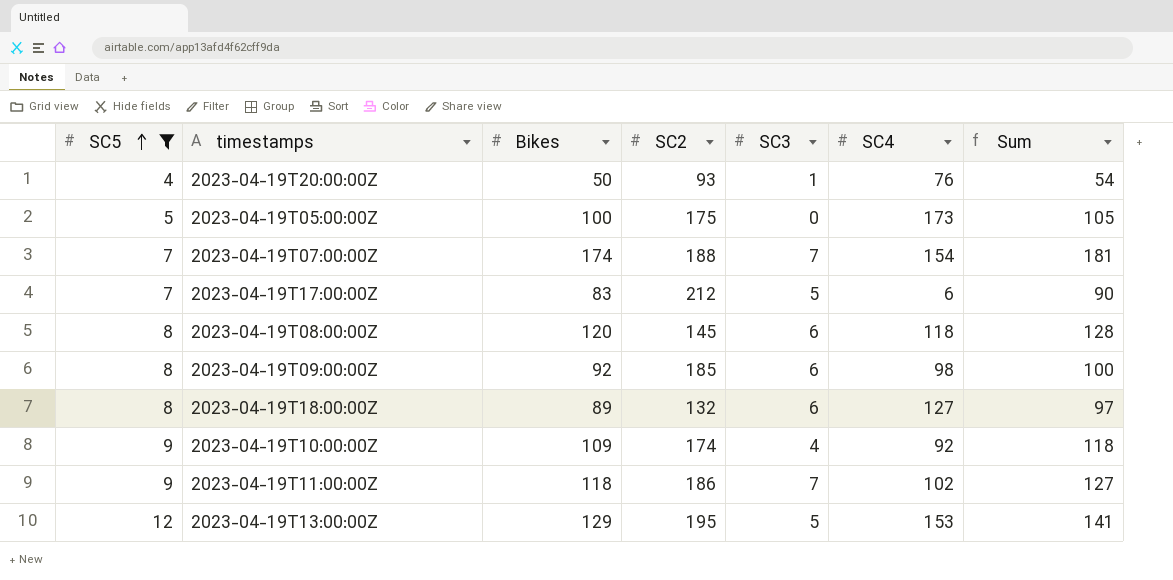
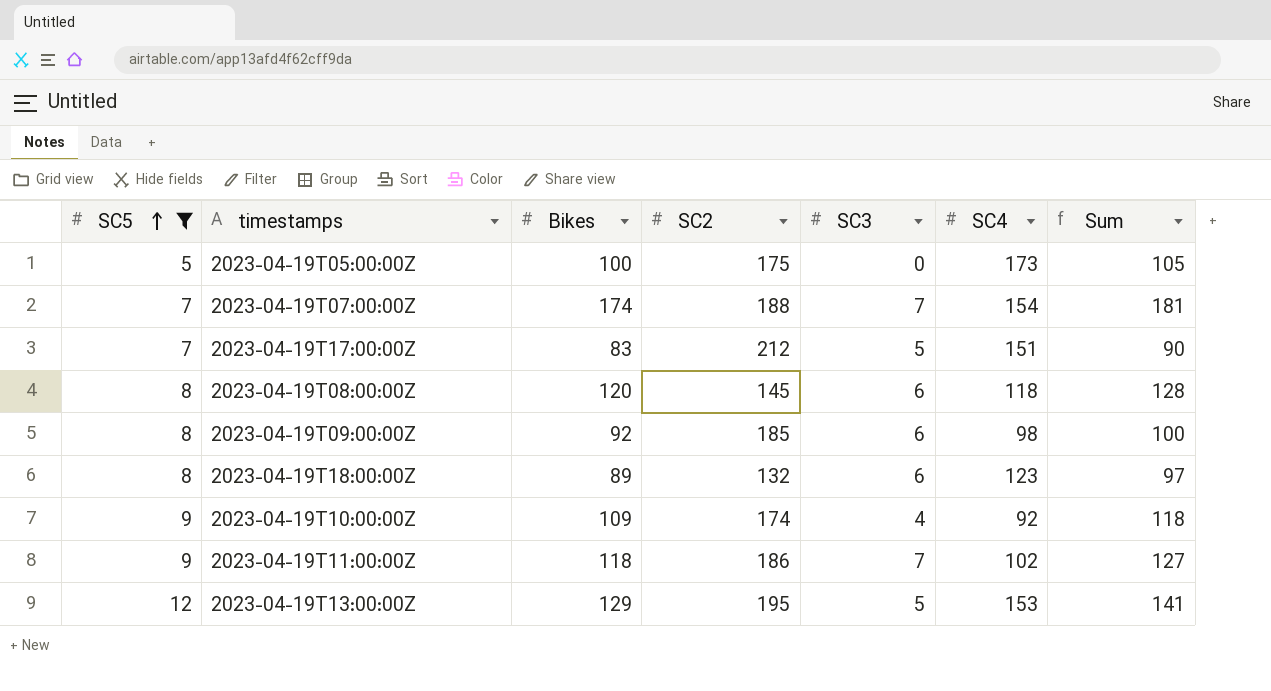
row 2023-04-19T20:00:00Z: 4 | 50 | 93 | 1 | 76 | 54 -> none
2023-04-19T17:00:00Z | SC4: 6 -> 151
2023-04-19T18:00:00Z | SC4: 127 -> 123

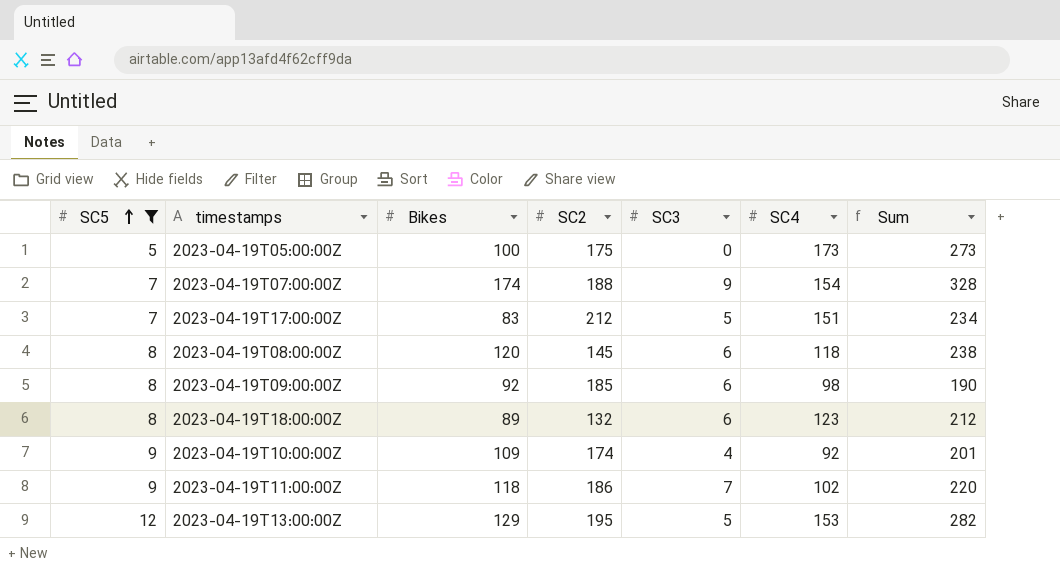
column Sum | formula: [SC5] + [Bikes] -> [Bikes] + [SC4]
2023-04-19T07:00:00Z | SC3: 7 -> 9

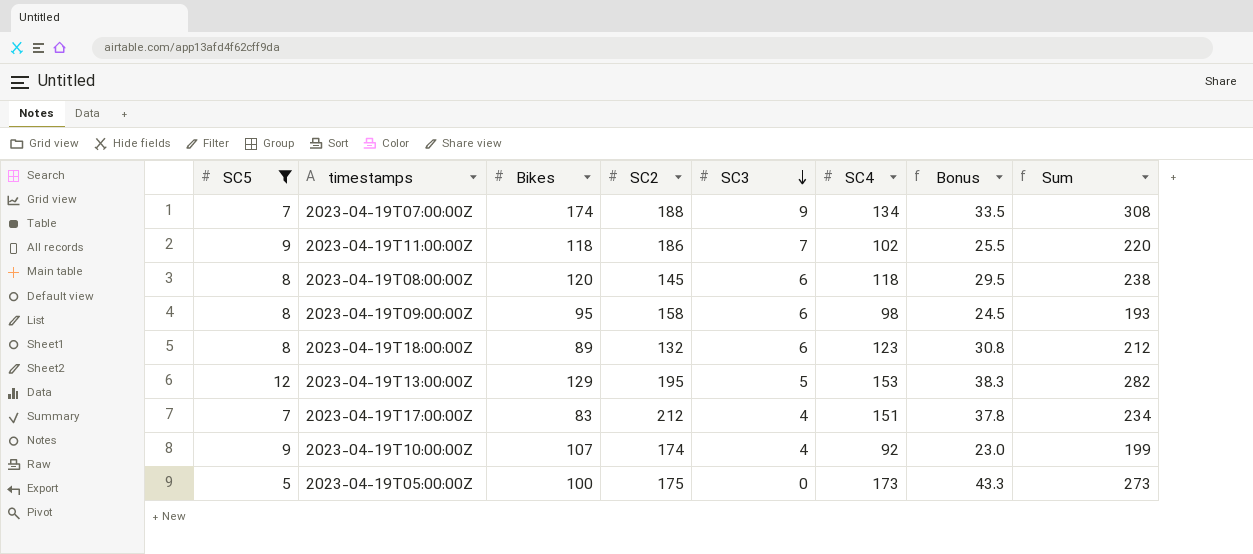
row order: SC5 ascending -> SC3 descending
column Bonus | formula: none -> [SC4] * 0.25
2023-04-19T07:00:00Z | SC4: 154 -> 134
2023-04-19T07:00:00Z | Sum: 328 -> 308
2023-04-19T09:00:00Z | Bikes: 92 -> 95
2023-04-19T09:00:00Z | SC2: 185 -> 158
2023-04-19T09:00:00Z | Sum: 190 -> 193
2023-04-19T17:00:00Z | SC3: 5 -> 4
2023-04-19T10:00:00Z | Bikes: 109 -> 107
2023-04-19T10:00:00Z | Sum: 201 -> 199

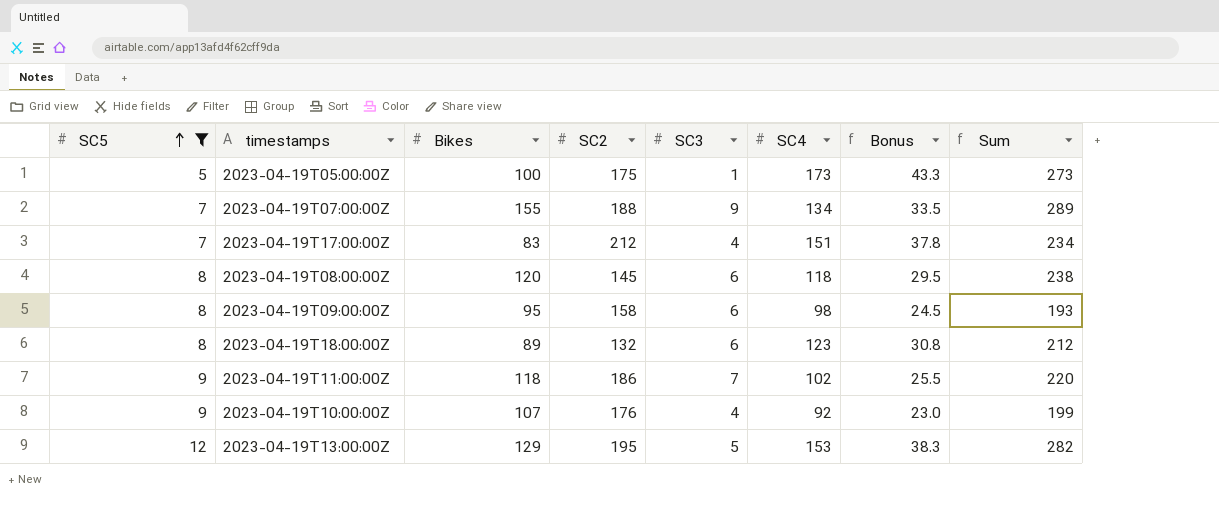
row order: SC3 descending -> SC5 ascending
2023-04-19T05:00:00Z | SC3: 0 -> 1
2023-04-19T07:00:00Z | Bikes: 174 -> 155
2023-04-19T07:00:00Z | Sum: 308 -> 289
2023-04-19T10:00:00Z | SC2: 174 -> 176

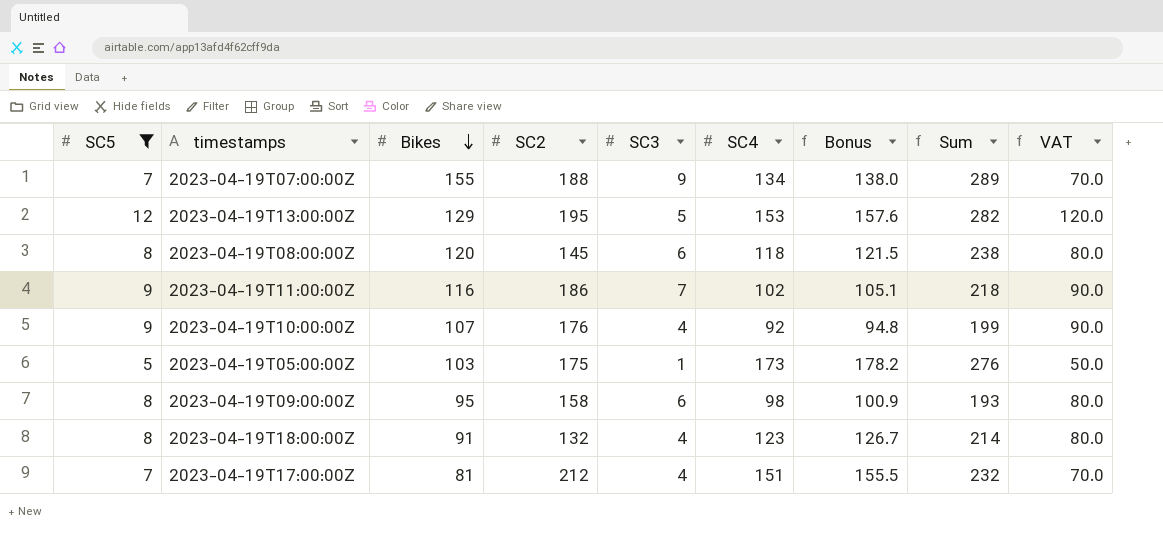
row order: SC5 ascending -> Bikes descending
column Bonus | formula: [SC4] * 0.25 -> [SC4] * 1.03
column VAT | formula: none -> [SC5] * 10
2023-04-19T11:00:00Z | Bikes: 118 -> 116
2023-04-19T11:00:00Z | Sum: 220 -> 218
2023-04-19T05:00:00Z | Bikes: 100 -> 103
2023-04-19T05:00:00Z | Sum: 273 -> 276
2023-04-19T18:00:00Z | Bikes: 89 -> 91
2023-04-19T18:00:00Z | SC3: 6 -> 4
2023-04-19T18:00:00Z | Sum: 212 -> 214
2023-04-19T17:00:00Z | Bikes: 83 -> 81
2023-04-19T17:00:00Z | Sum: 234 -> 232

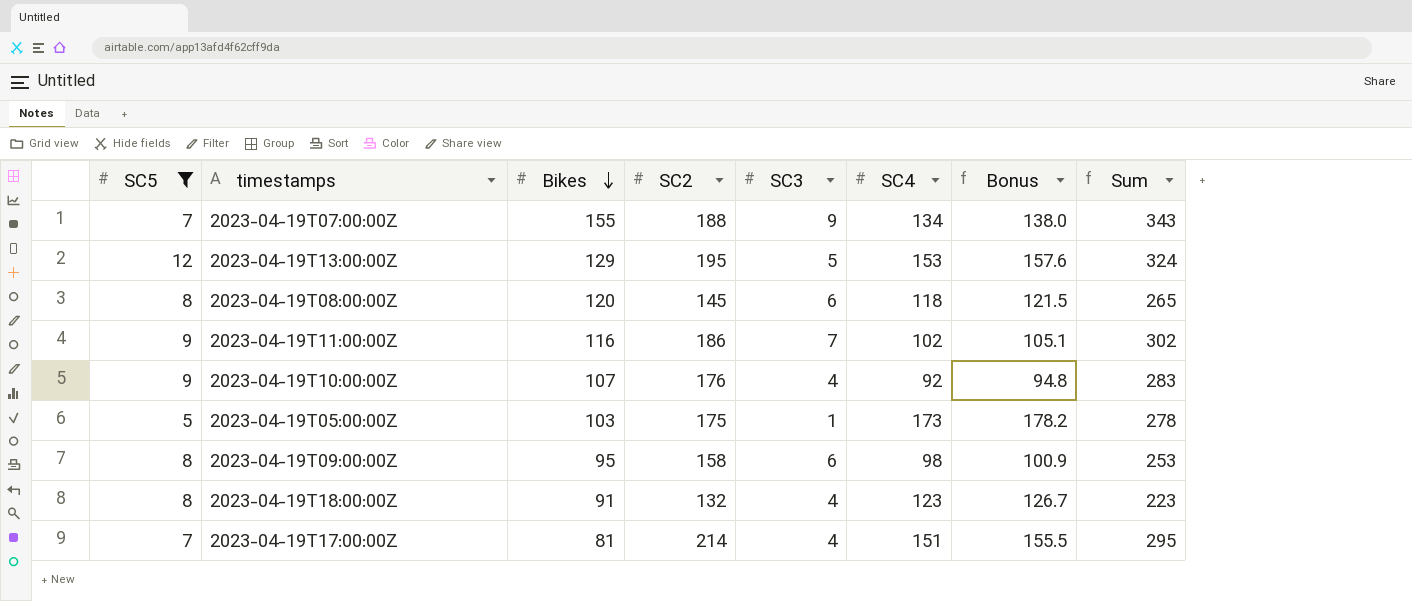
column VAT | formula: [SC5] * 10 -> none
column Sum | formula: [Bikes] + [SC4] -> [Bikes] + [SC2]
2023-04-19T17:00:00Z | SC2: 212 -> 214

